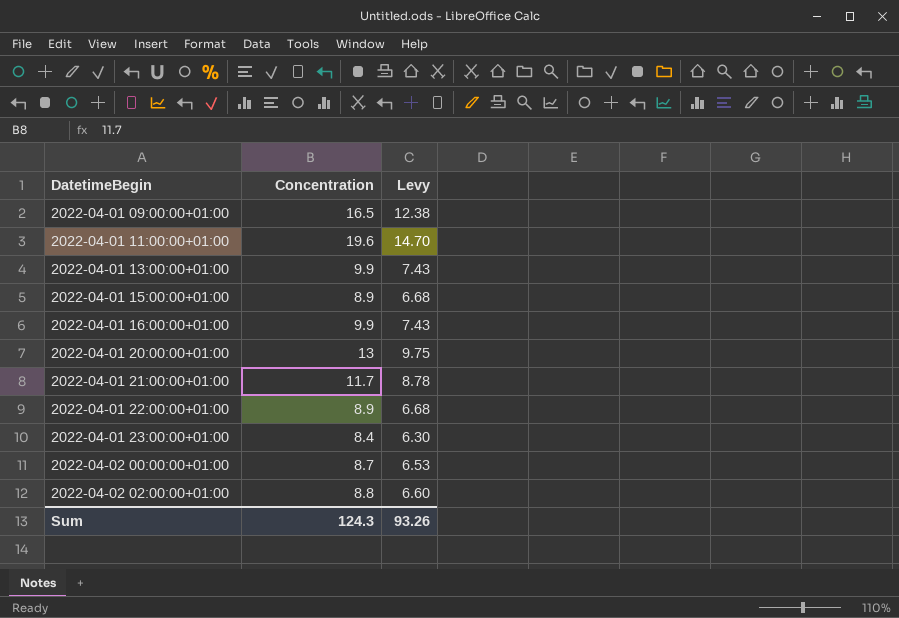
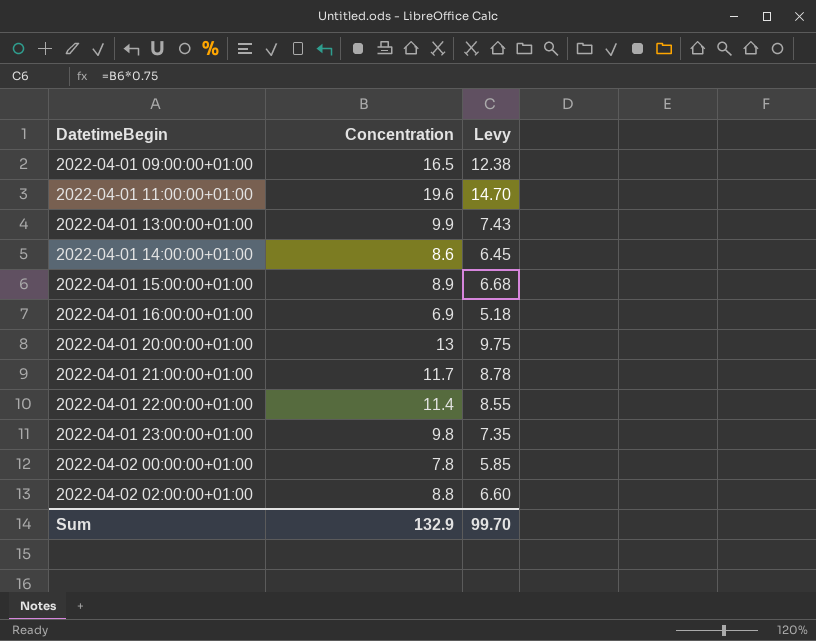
row 2022-04-01 14:00:00+01:00: none -> 8.6 | 6.45
2022-04-01 16:00:00+01:00 | Concentration: 9.9 -> 6.9
2022-04-01 16:00:00+01:00 | Levy: 7.43 -> 5.18
2022-04-01 22:00:00+01:00 | Concentration: 8.9 -> 11.4
2022-04-01 22:00:00+01:00 | Levy: 6.68 -> 8.55
2022-04-01 23:00:00+01:00 | Concentration: 8.4 -> 9.8
2022-04-01 23:00:00+01:00 | Levy: 6.30 -> 7.35
2022-04-02 00:00:00+01:00 | Concentration: 8.7 -> 7.8
2022-04-02 00:00:00+01:00 | Levy: 6.53 -> 5.85
Sum | Concentration: 124.3 -> 132.9
Sum | Levy: 93.26 -> 99.70

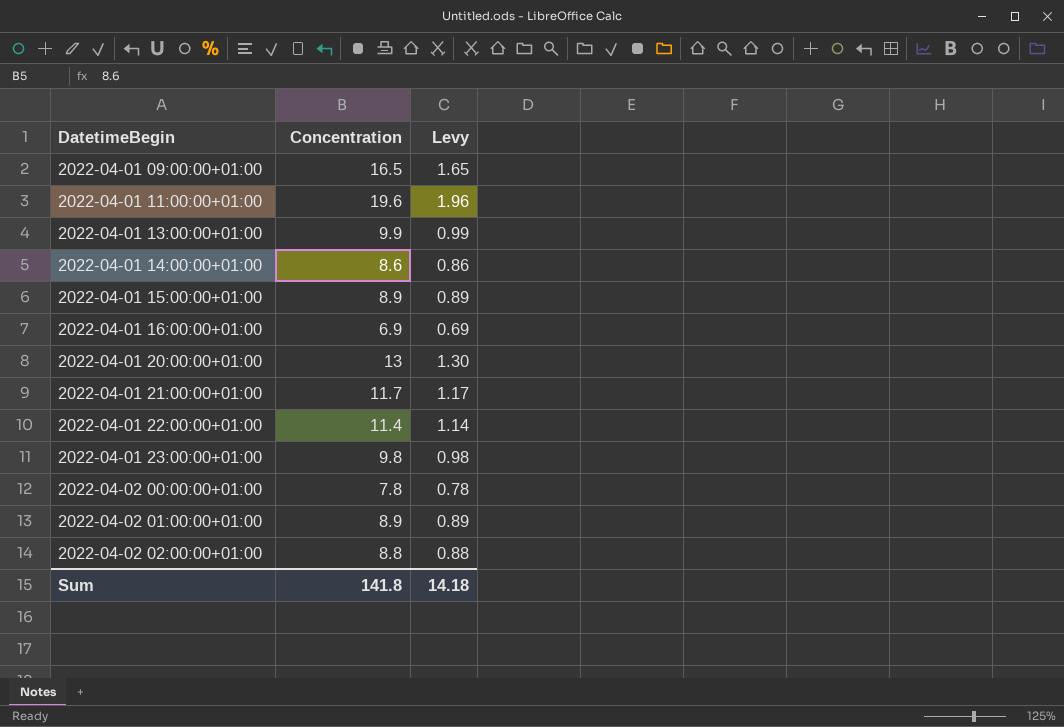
column Levy | formula: [Concentration] * 0.75 -> [Concentration] * 0.1
row 2022-04-02 01:00:00+01:00: none -> 8.9 | 0.89
Sum | Concentration: 132.9 -> 141.8
Sum | Levy: 99.70 -> 14.18

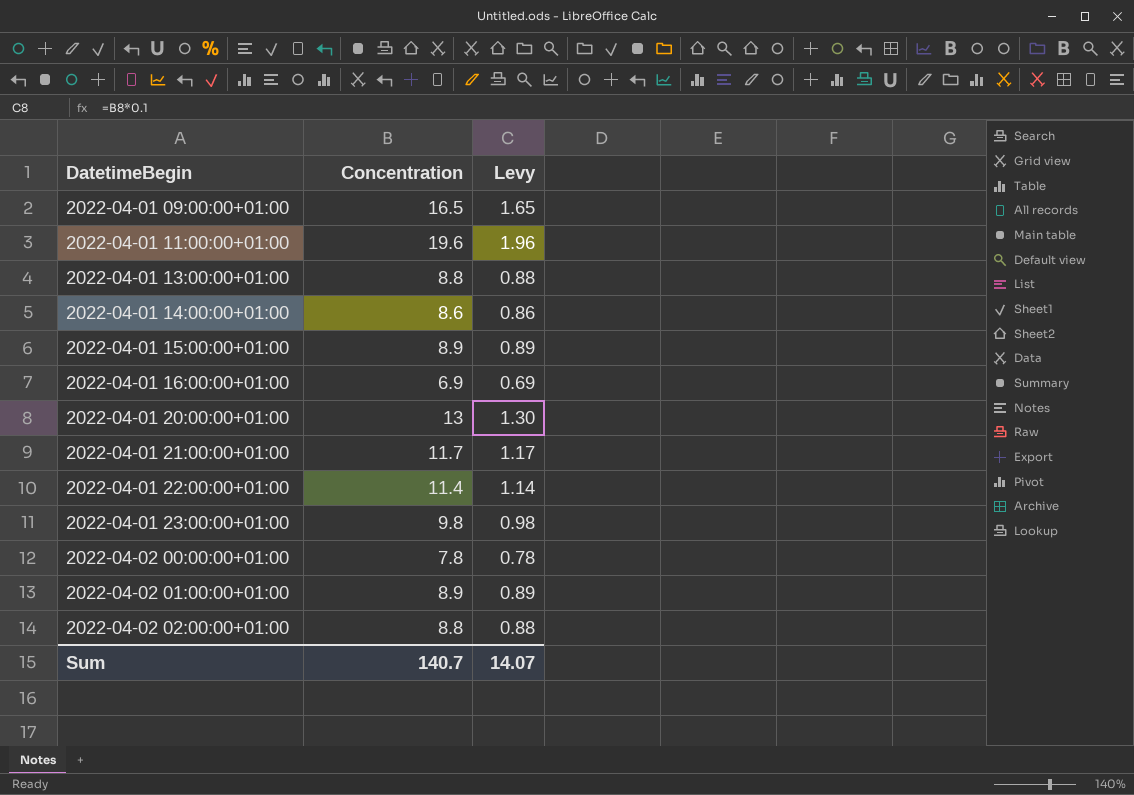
2022-04-01 13:00:00+01:00 | Concentration: 9.9 -> 8.8
2022-04-01 13:00:00+01:00 | Levy: 0.99 -> 0.88
Sum | Concentration: 141.8 -> 140.7
Sum | Levy: 14.18 -> 14.07

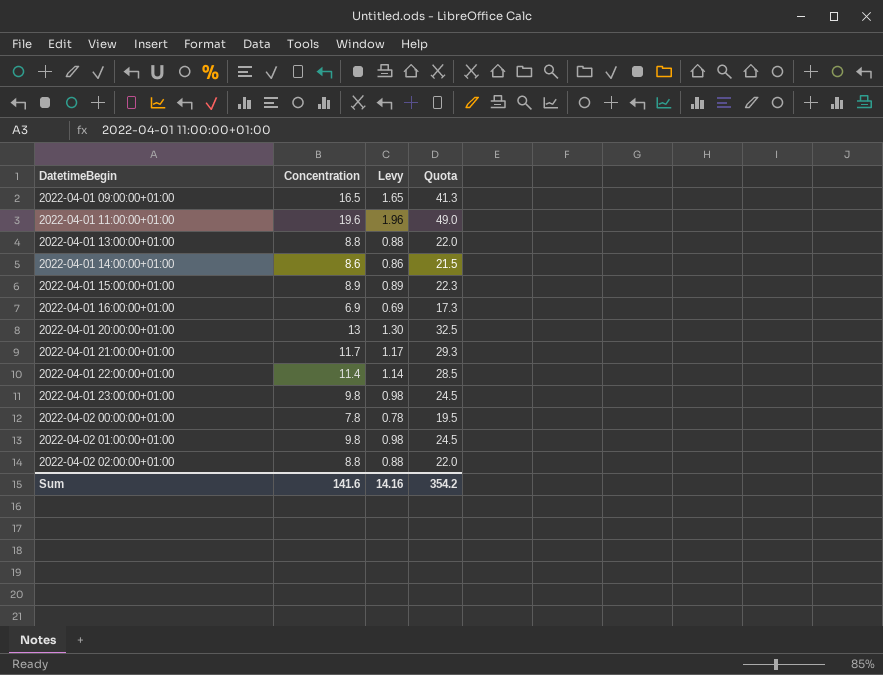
column Quota | formula: none -> [Concentration] * 2.5
2022-04-02 01:00:00+01:00 | Concentration: 8.9 -> 9.8
2022-04-02 01:00:00+01:00 | Levy: 0.89 -> 0.98
Sum | Concentration: 140.7 -> 141.6
Sum | Levy: 14.07 -> 14.16

